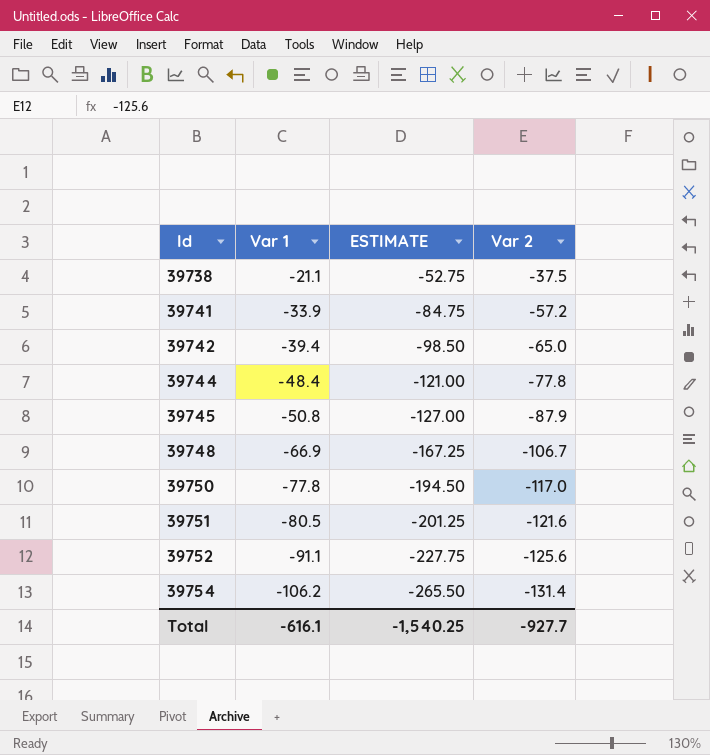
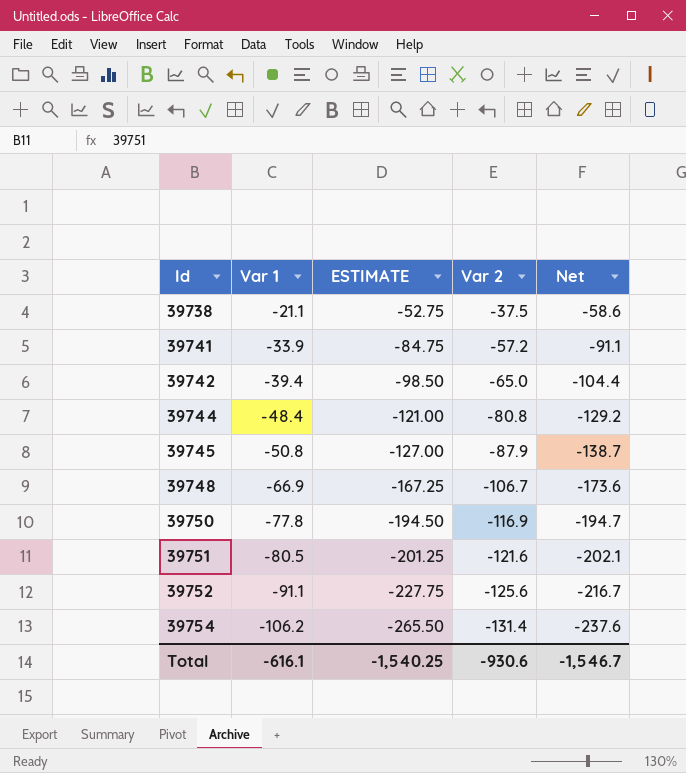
column Net | formula: none -> [Var 1] + [Var 2]
39744 | Var 2: -77.8 -> -80.8
39750 | Var 2: -117.0 -> -116.9
Total | Var 2: -927.7 -> -930.6

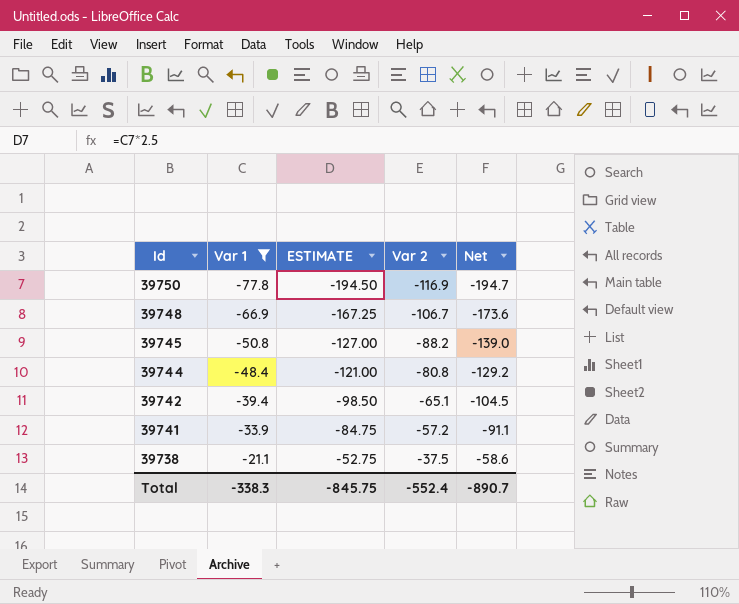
filter: none -> Var 1 >= -77.8
row order: Id ascending -> Id descending
39745 | Var 2: -87.9 -> -88.2
39745 | Net: -138.7 -> -139.0
39742 | Var 2: -65.0 -> -65.1
39742 | Net: -104.4 -> -104.5
Total | Var 1: -616.1 -> -338.3
Total | ESTIMATE: -1,540.25 -> -845.75
Total | Var 2: -930.6 -> -552.4
Total | Net: -1,546.7 -> -890.7

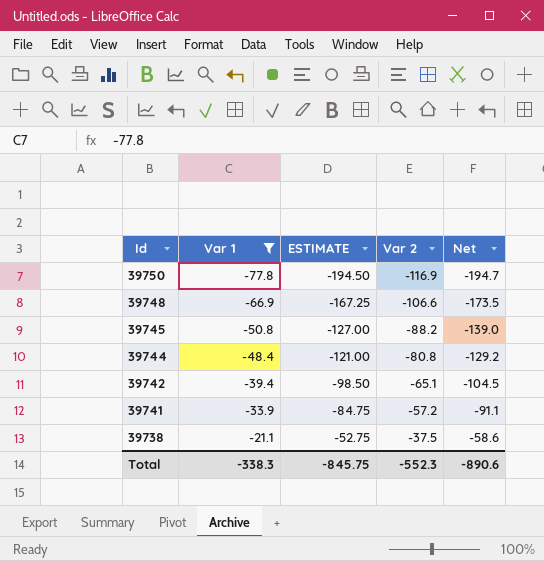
39748 | Var 2: -106.7 -> -106.6
39748 | Net: -173.6 -> -173.5
Total | Var 2: -552.4 -> -552.3
Total | Net: -890.7 -> -890.6

